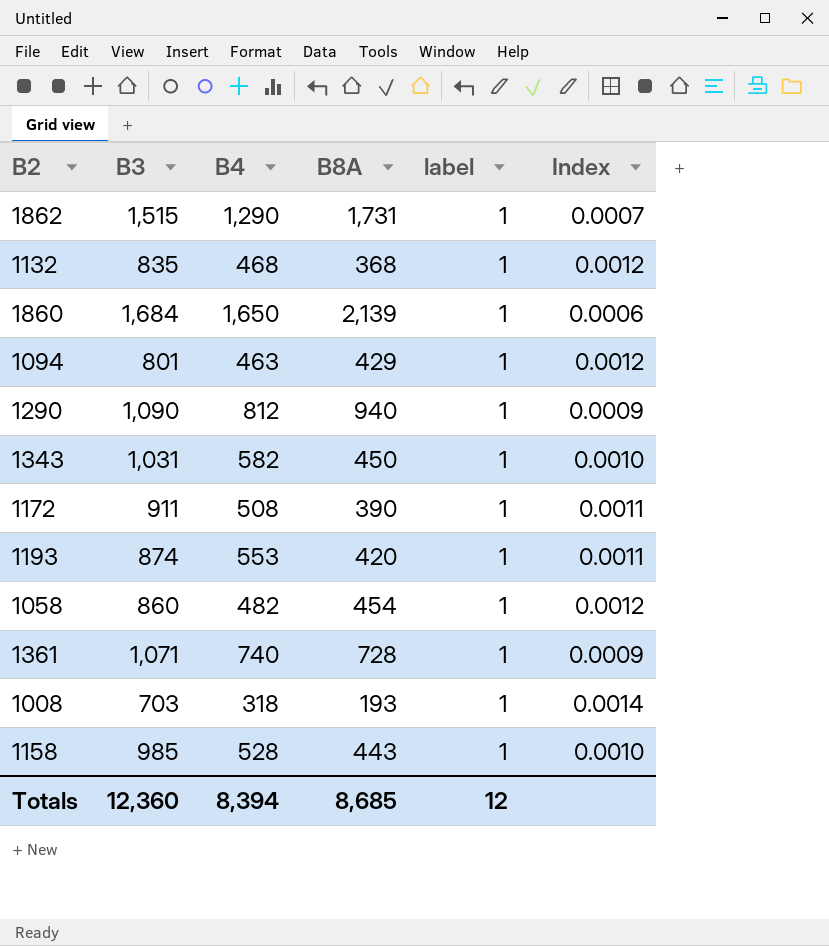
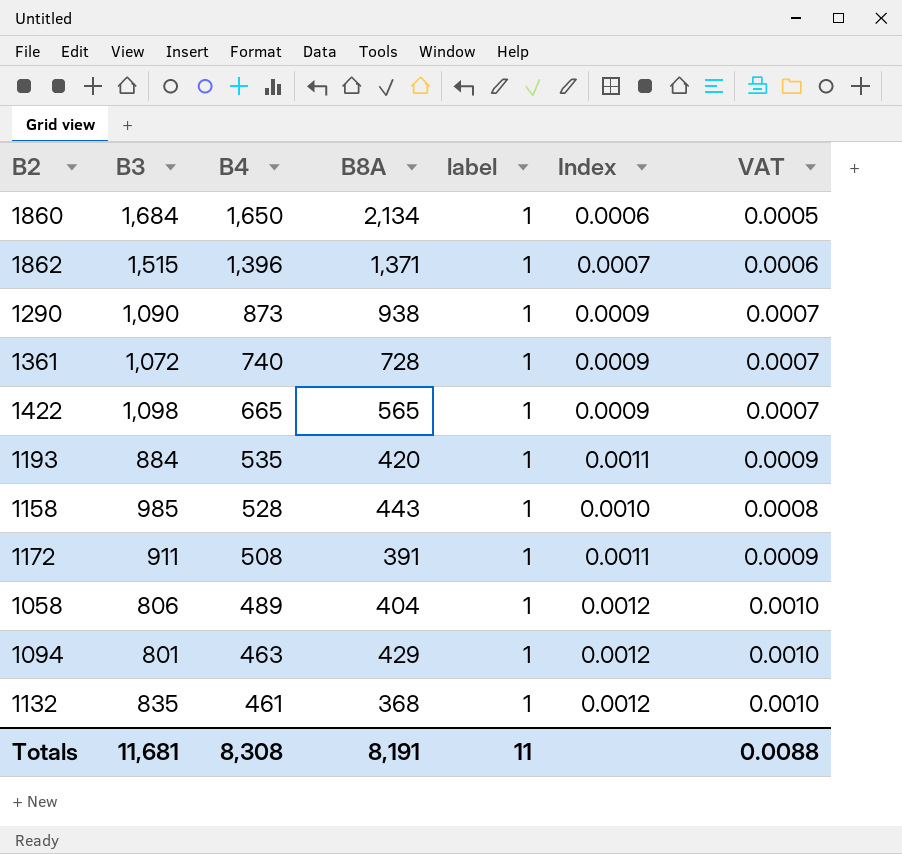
row order: none -> B4 descending
column VAT | formula: none -> [Index] * 0.8
row 1343: 1,031 | 582 | 450 | 1 | 0.0010 -> none
row 1008: 703 | 318 | 193 | 1 | 0.0014 -> none
1860 | B8A: 2,139 -> 2,134
1862 | B4: 1,290 -> 1,396
1862 | B8A: 1,731 -> 1,371
1290 | B4: 812 -> 873
1290 | B8A: 940 -> 938
1361 | B3: 1,071 -> 1,072
row 1422: none -> 1,098 | 665 | 565 | 1 | 0.0009 | 0.0007
1193 | B3: 874 -> 884
1193 | B4: 553 -> 535
1172 | B8A: 390 -> 391
1058 | B3: 860 -> 806
1058 | B4: 482 -> 489
1058 | B8A: 454 -> 404
1132 | B4: 468 -> 461
Totals | B3: 12,360 -> 11,681
Totals | B4: 8,394 -> 8,308
Totals | B8A: 8,685 -> 8,191
Totals | label: 12 -> 11

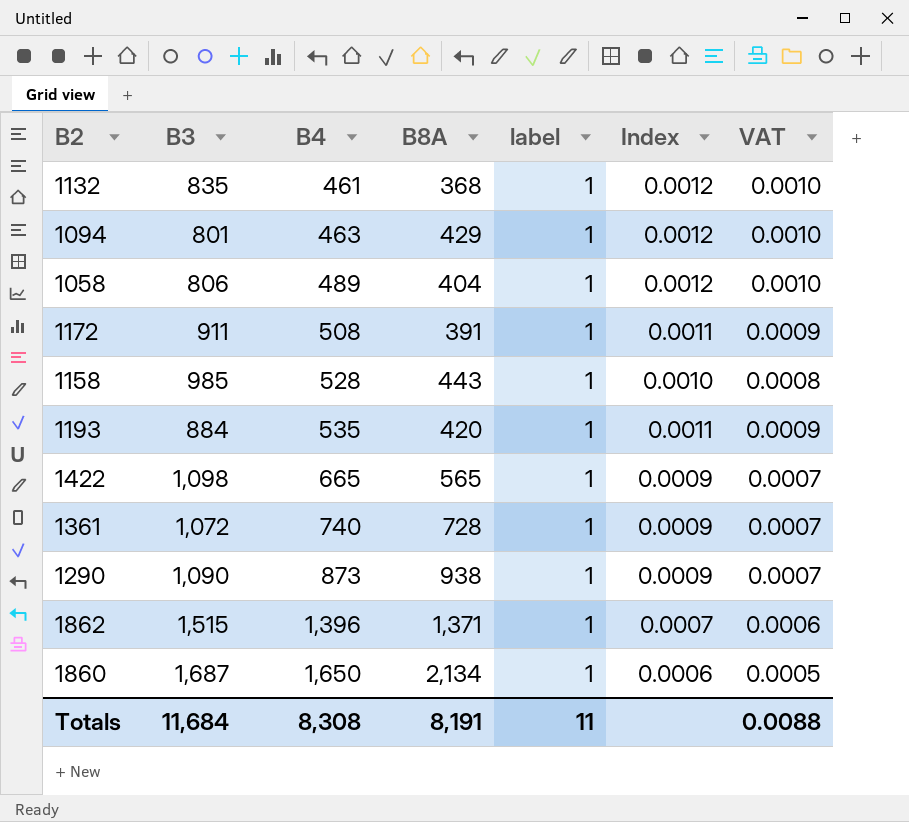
row order: B4 descending -> B4 ascending
1860 | B3: 1,684 -> 1,687
Totals | B3: 11,681 -> 11,684

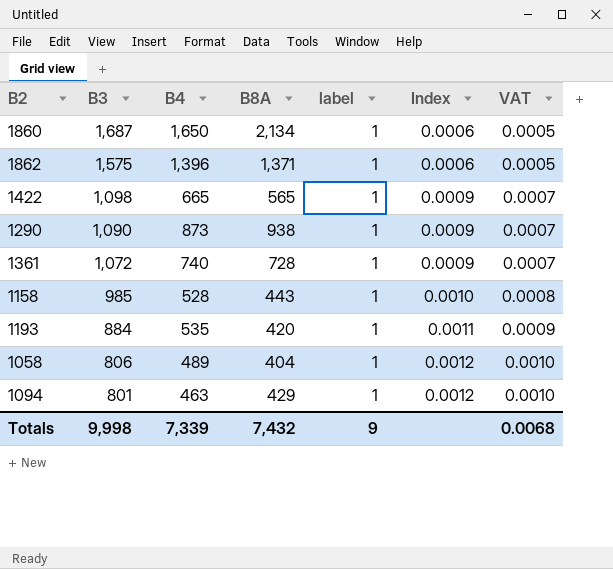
row order: B4 ascending -> B3 descending
row 1132: 835 | 461 | 368 | 1 | 0.0012 | 0.0010 -> none
row 1172: 911 | 508 | 391 | 1 | 0.0011 | 0.0009 -> none
1862 | B3: 1,515 -> 1,575
1862 | Index: 0.0007 -> 0.0006
1862 | VAT: 0.0006 -> 0.0005
Totals | B3: 11,684 -> 9,998
Totals | B4: 8,308 -> 7,339
Totals | B8A: 8,191 -> 7,432
Totals | label: 11 -> 9
Totals | VAT: 0.0088 -> 0.0068

